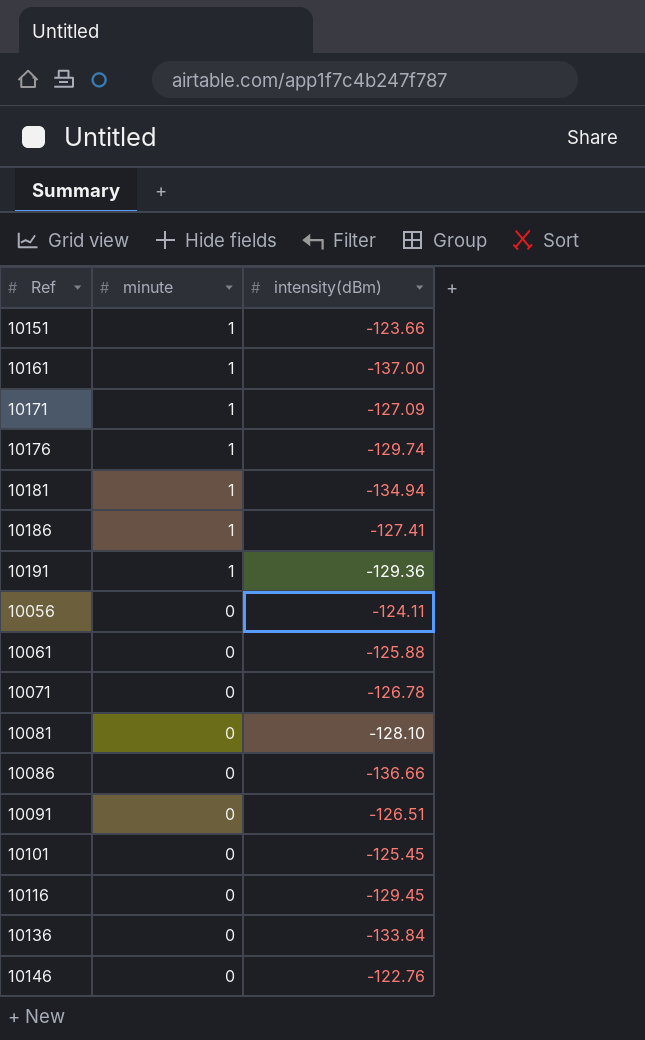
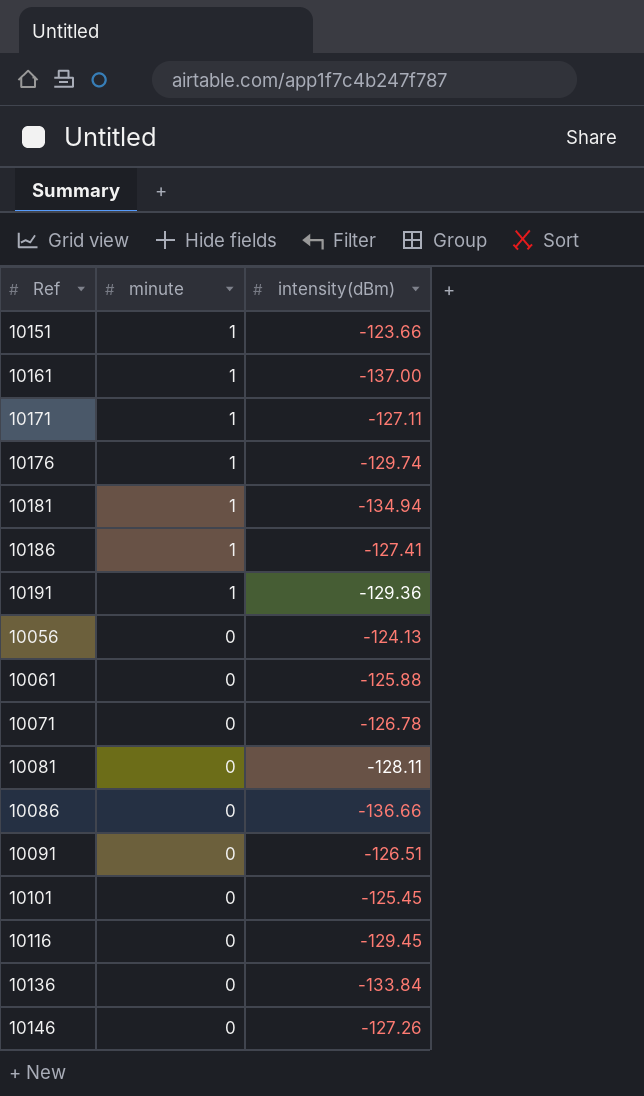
10171 | intensity(dBm): -127.09 -> -127.11
10056 | intensity(dBm): -124.11 -> -124.13
10081 | intensity(dBm): -128.10 -> -128.11
10146 | intensity(dBm): -122.76 -> -127.26

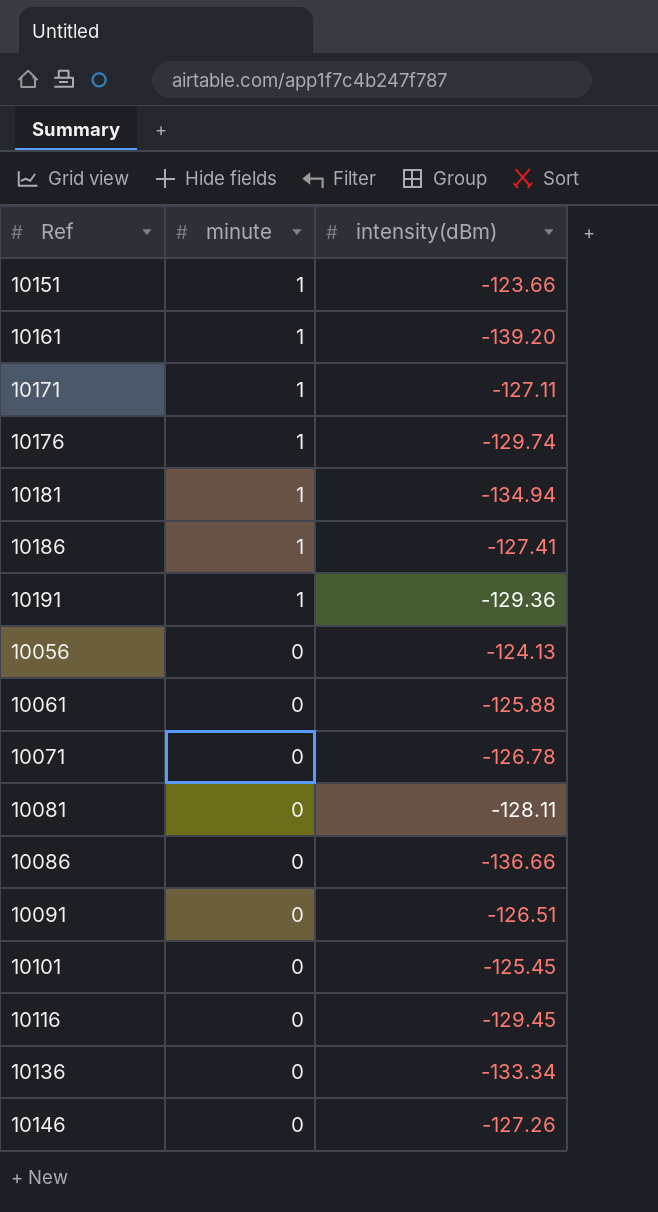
10161 | intensity(dBm): -137.00 -> -139.20
10136 | intensity(dBm): -133.84 -> -133.34

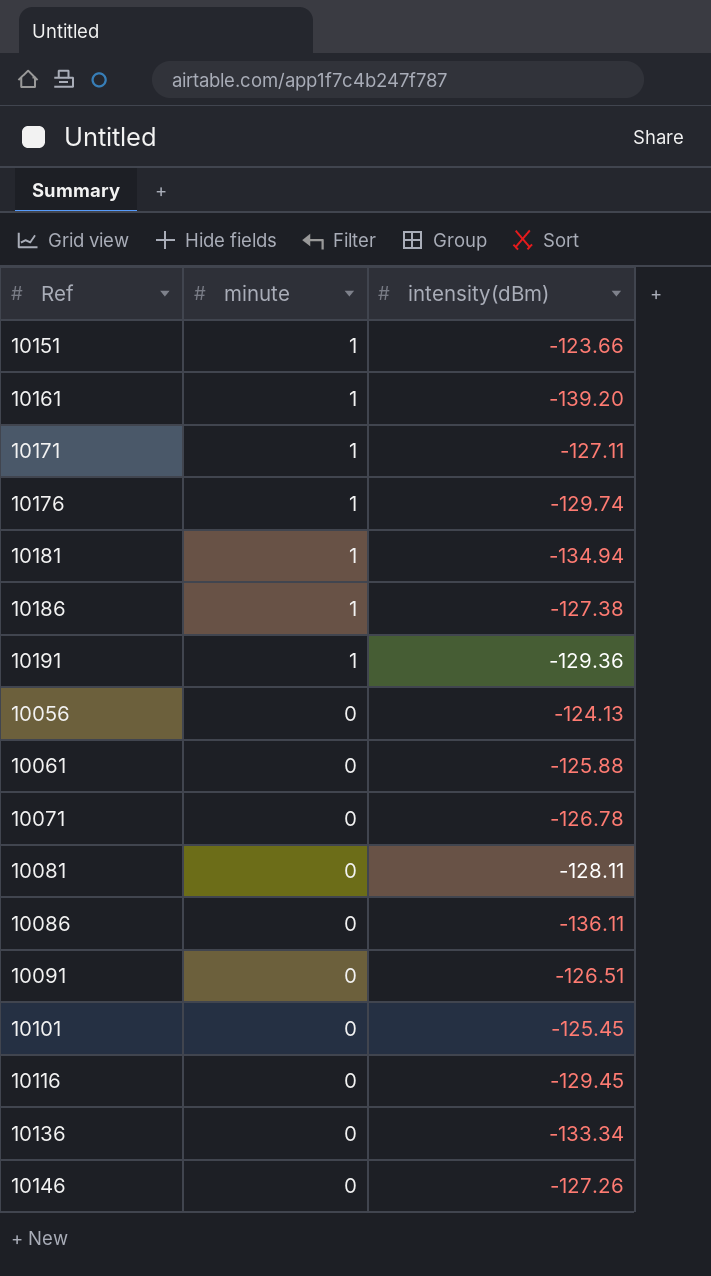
10186 | intensity(dBm): -127.41 -> -127.38
10086 | intensity(dBm): -136.66 -> -136.11

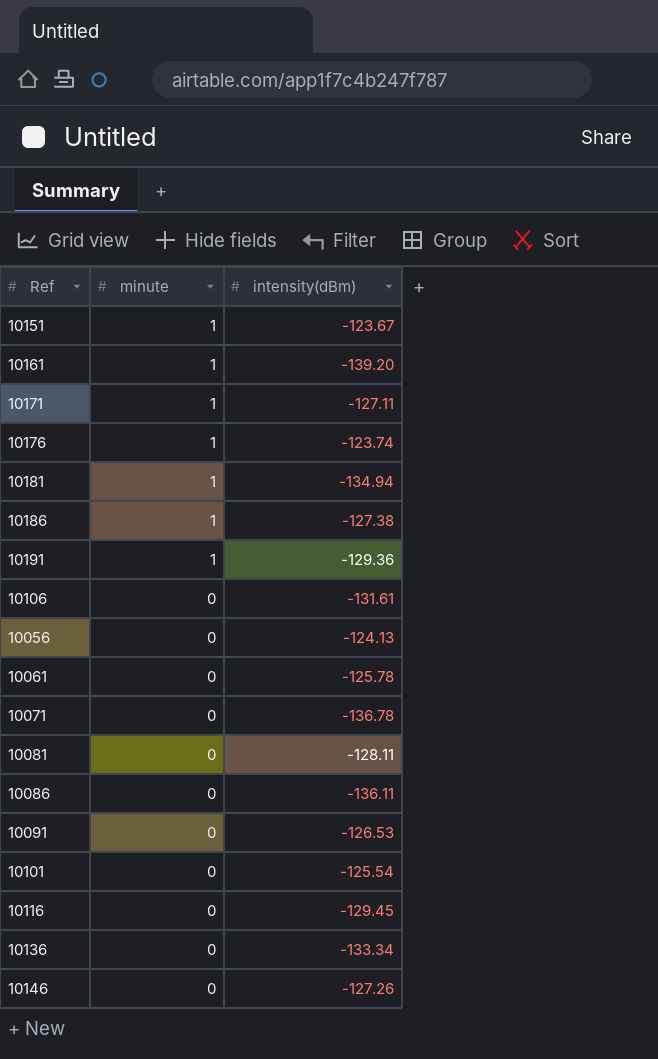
10151 | intensity(dBm): -123.66 -> -123.67
10176 | intensity(dBm): -129.74 -> -123.74
row 10106: none -> 0 | -131.61
10061 | intensity(dBm): -125.88 -> -125.78
10071 | intensity(dBm): -126.78 -> -136.78
10091 | intensity(dBm): -126.51 -> -126.53
10101 | intensity(dBm): -125.45 -> -125.54

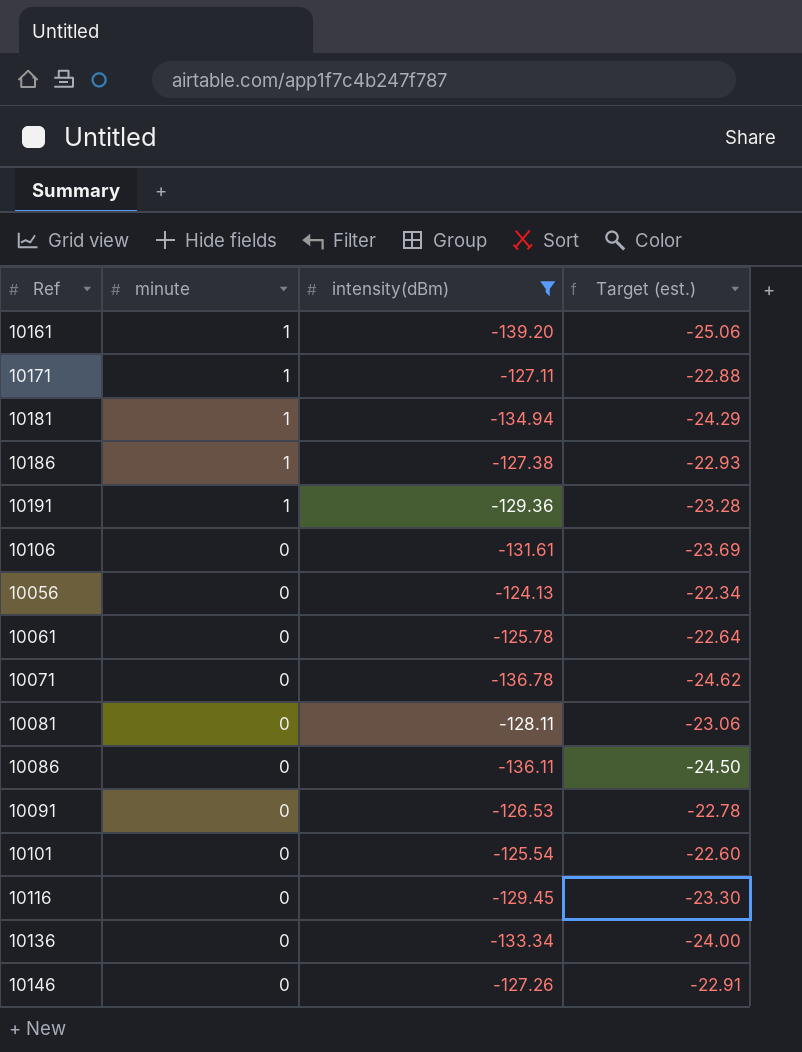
filter: none -> intensity(dBm) <= -124.13
column Target (est.) | formula: none -> [intensity(dBm)] * 0.18

